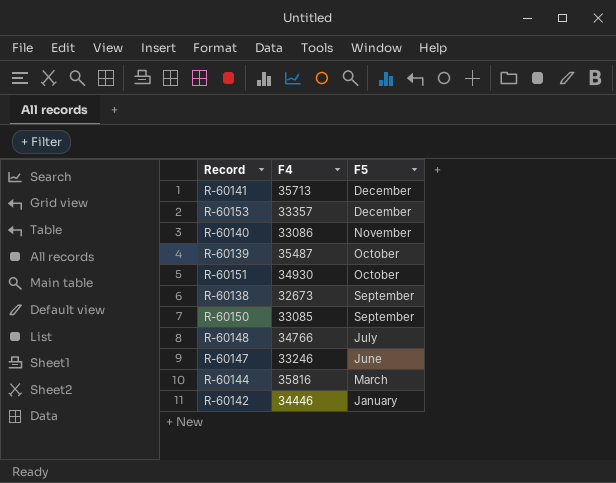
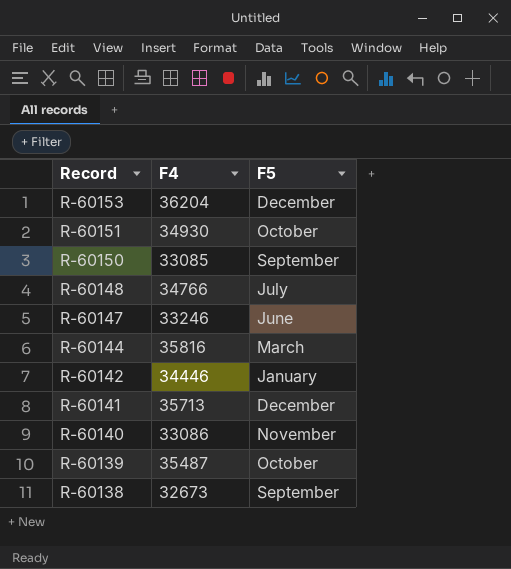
row order: F5 descending -> Record descending
R-60153 | F4: 33357 -> 36204

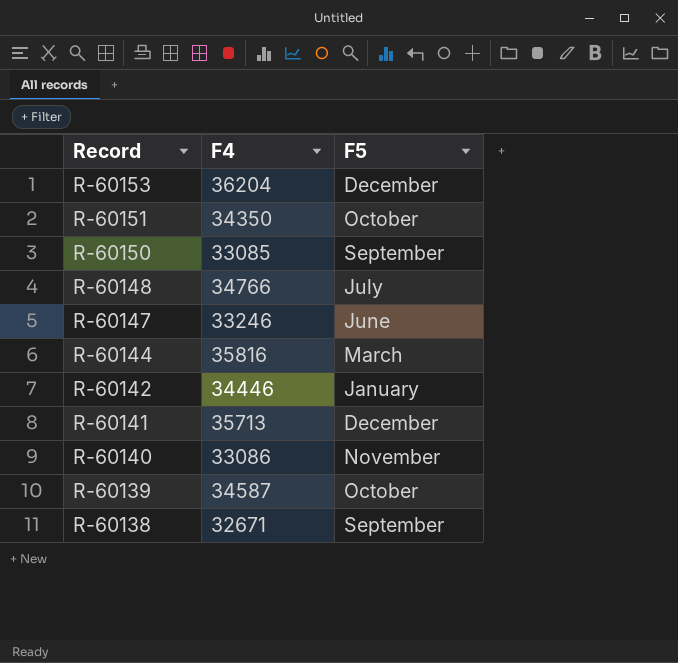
R-60151 | F4: 34930 -> 34350
R-60139 | F4: 35487 -> 34587
R-60138 | F4: 32673 -> 32671

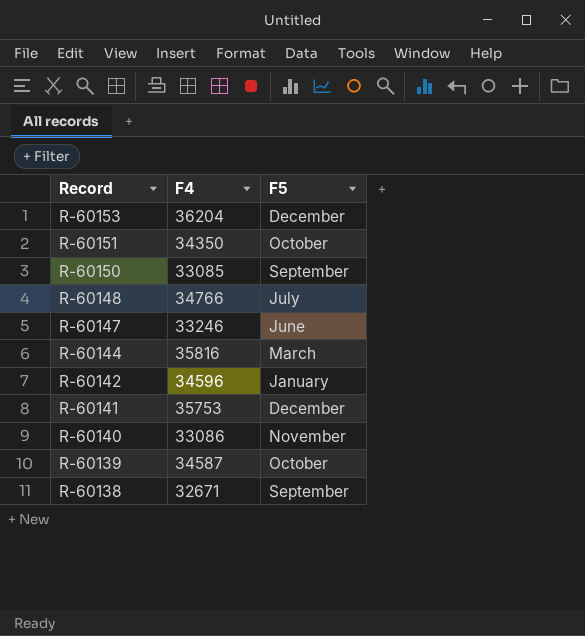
R-60142 | F4: 34446 -> 34596
R-60141 | F4: 35713 -> 35753

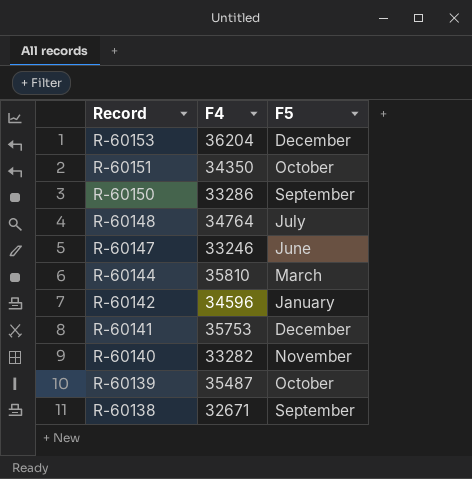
R-60150 | F4: 33085 -> 33286
R-60148 | F4: 34766 -> 34764
R-60144 | F4: 35816 -> 35810
R-60140 | F4: 33086 -> 33282
R-60139 | F4: 34587 -> 35487

